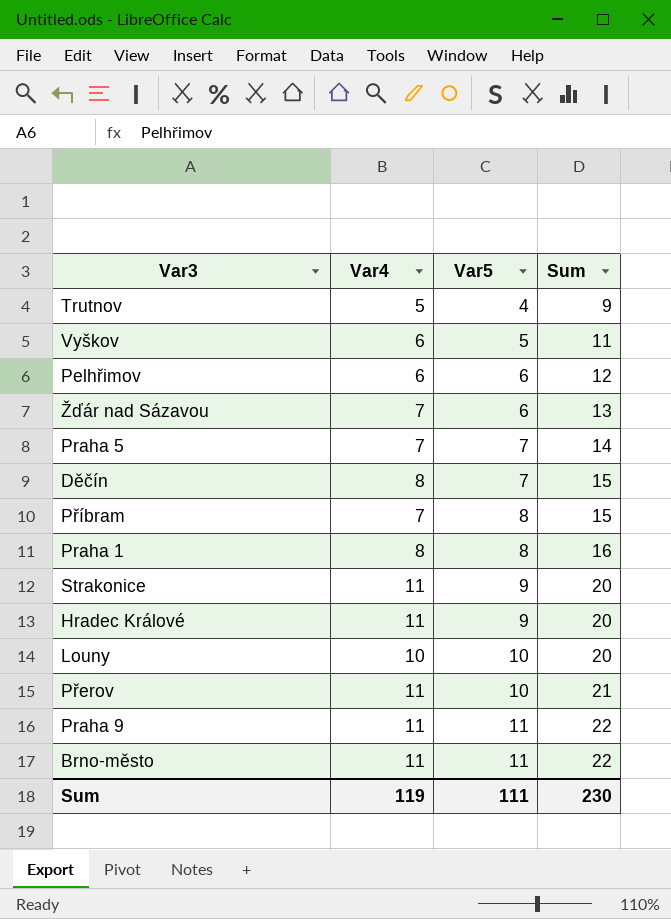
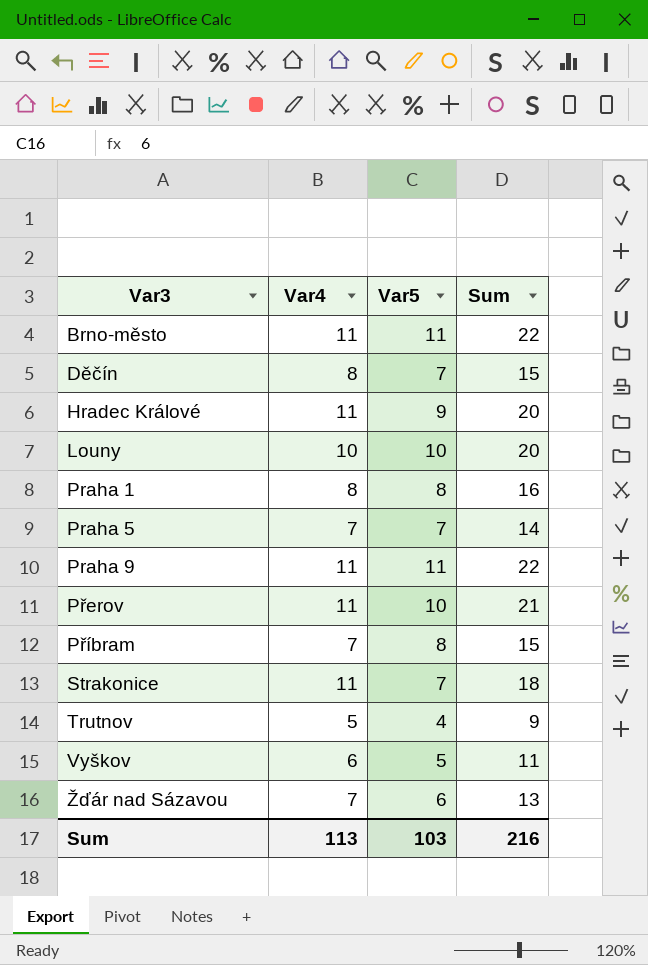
row order: Var5 ascending -> Var3 ascending
row Pelhřimov: 6 | 6 | 12 -> none
Strakonice | Var5: 9 -> 7
Strakonice | Sum: 20 -> 18
Sum | Var4: 119 -> 113
Sum | Var5: 111 -> 103
Sum | Sum: 230 -> 216

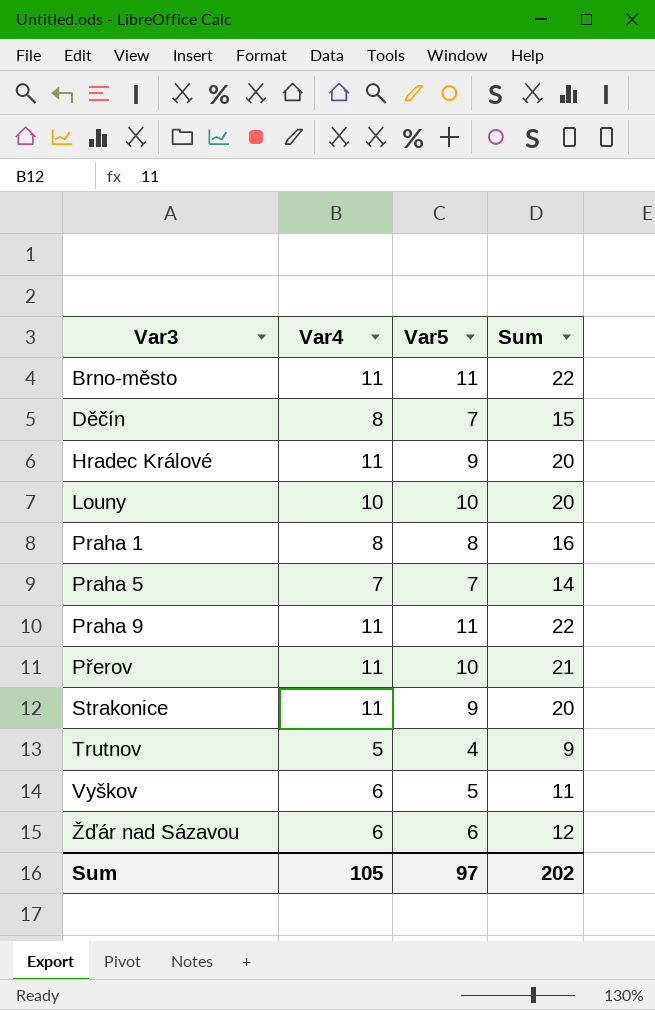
row Příbram: 7 | 8 | 15 -> none
Strakonice | Var5: 7 -> 9
Strakonice | Sum: 18 -> 20
Žďár nad Sázavou | Var4: 7 -> 6
Žďár nad Sázavou | Sum: 13 -> 12
Sum | Var4: 113 -> 105
Sum | Var5: 103 -> 97
Sum | Sum: 216 -> 202

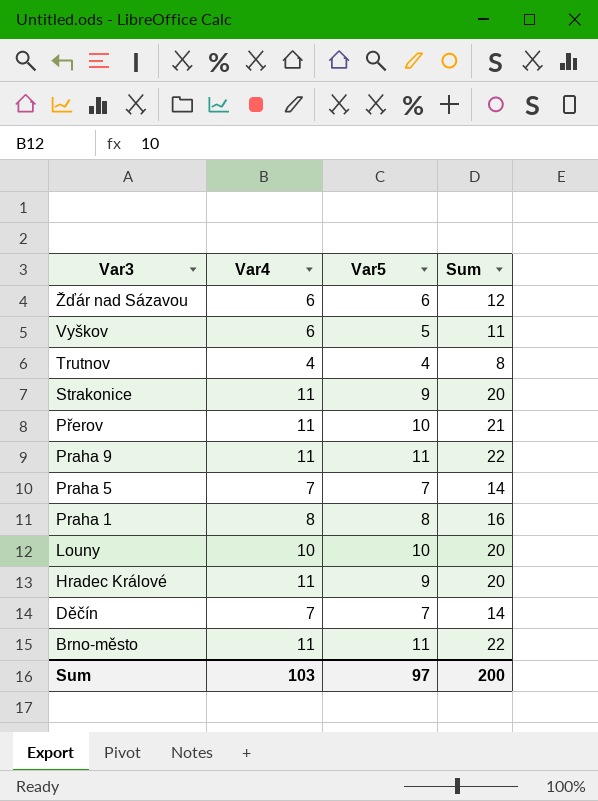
row order: Var3 ascending -> Var3 descending
Trutnov | Var4: 5 -> 4
Trutnov | Sum: 9 -> 8
Děčín | Var4: 8 -> 7
Děčín | Sum: 15 -> 14
Sum | Var4: 105 -> 103
Sum | Sum: 202 -> 200

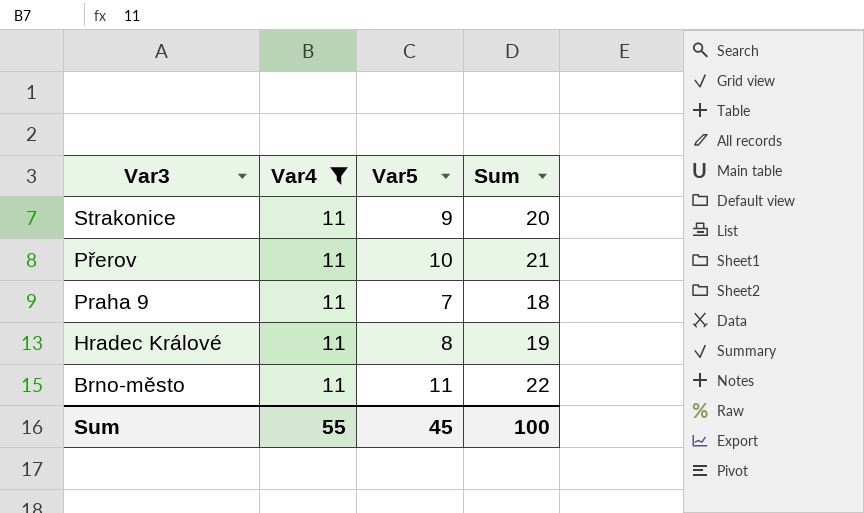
filter: none -> Var4 = 11
Praha 9 | Var5: 11 -> 7
Praha 9 | Sum: 22 -> 18
Hradec Králové | Var5: 9 -> 8
Hradec Králové | Sum: 20 -> 19
Sum | Var4: 103 -> 55
Sum | Var5: 97 -> 45
Sum | Sum: 200 -> 100

